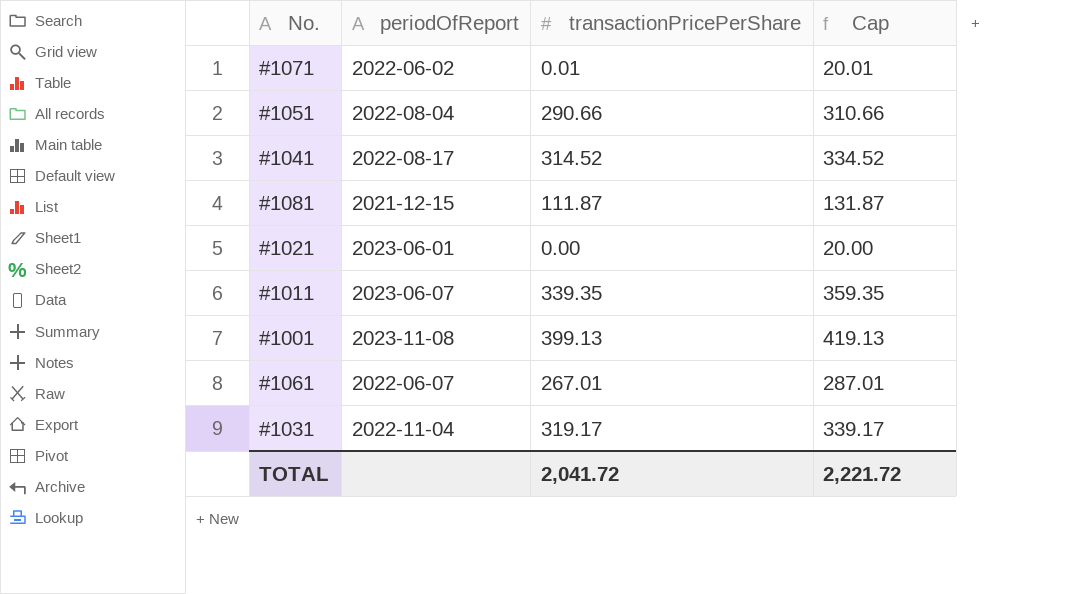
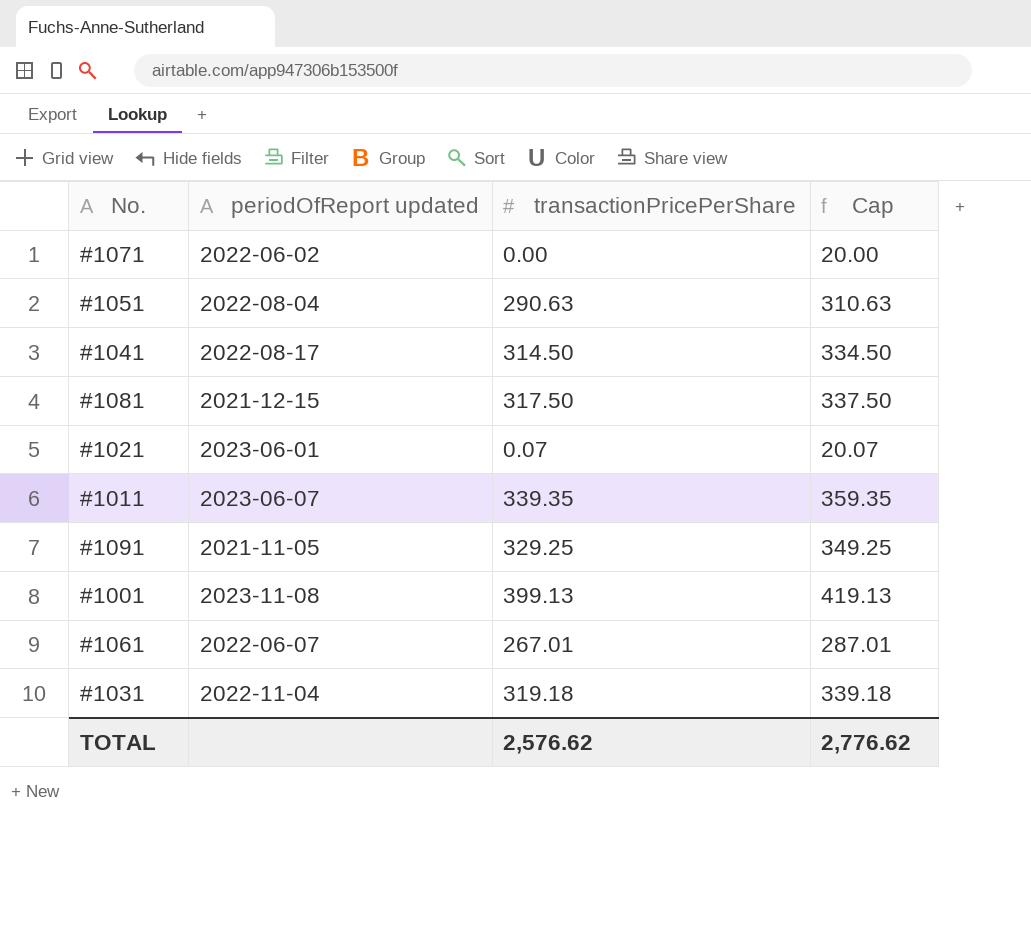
column name: periodOfReport -> periodOfReport updated
#1071 | transactionPricePerShare: 0.01 -> 0.00
#1071 | Cap: 20.01 -> 20.00
#1051 | transactionPricePerShare: 290.66 -> 290.63
#1051 | Cap: 310.66 -> 310.63
#1041 | transactionPricePerShare: 314.52 -> 314.50
#1041 | Cap: 334.52 -> 334.50
#1081 | transactionPricePerShare: 111.87 -> 317.50
#1081 | Cap: 131.87 -> 337.50
#1021 | transactionPricePerShare: 0.00 -> 0.07
#1021 | Cap: 20.00 -> 20.07
row #1091: none -> 2021-11-05 | 329.25 | 349.25
#1031 | transactionPricePerShare: 319.17 -> 319.18
#1031 | Cap: 339.17 -> 339.18
TOTAL | transactionPricePerShare: 2,041.72 -> 2,576.62
TOTAL | Cap: 2,221.72 -> 2,776.62

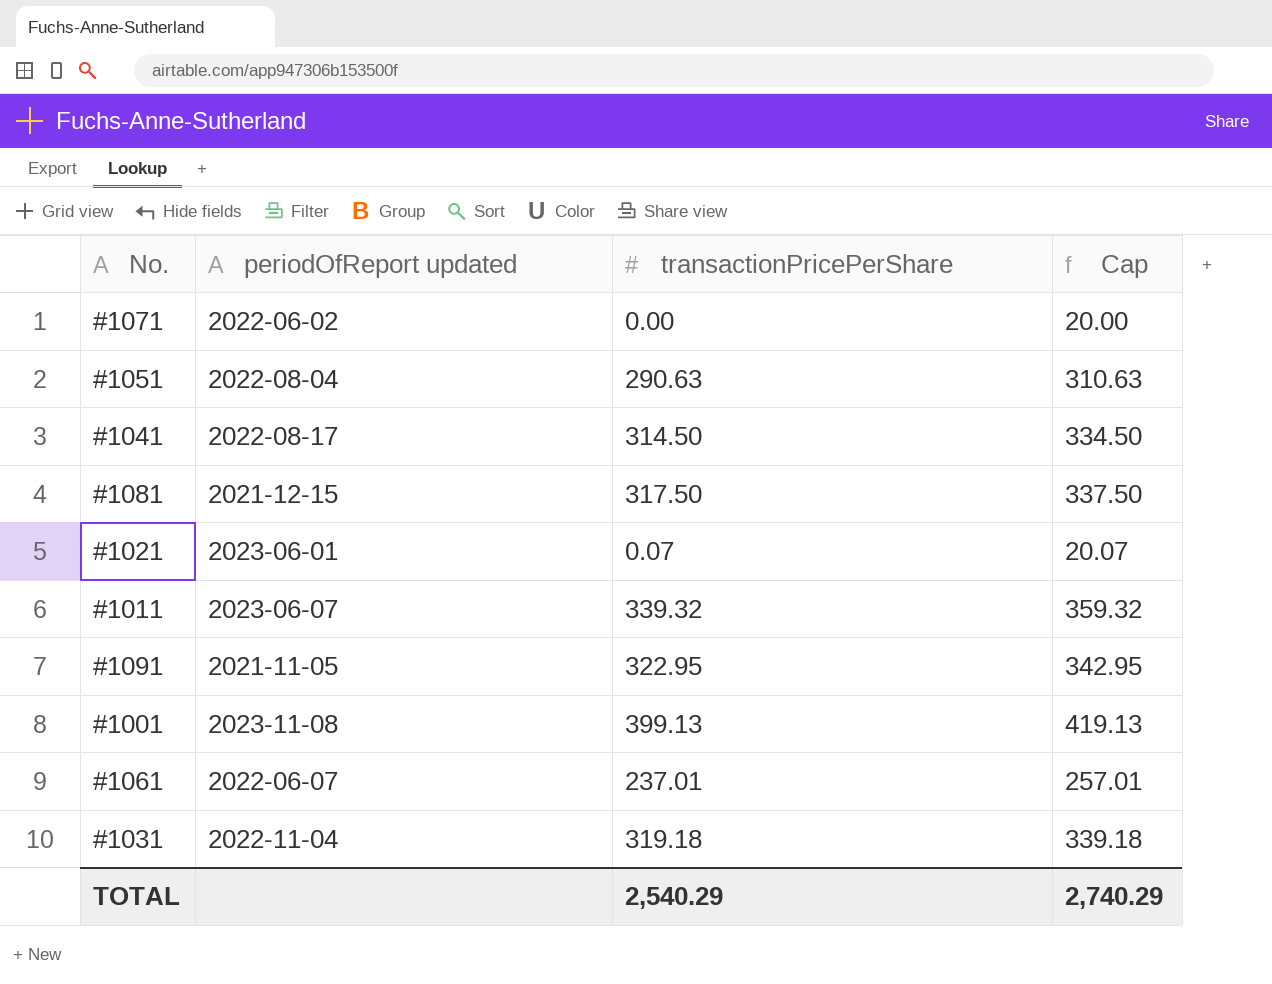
#1011 | transactionPricePerShare: 339.35 -> 339.32
#1011 | Cap: 359.35 -> 359.32
#1091 | transactionPricePerShare: 329.25 -> 322.95
#1091 | Cap: 349.25 -> 342.95
#1061 | transactionPricePerShare: 267.01 -> 237.01
#1061 | Cap: 287.01 -> 257.01
TOTAL | transactionPricePerShare: 2,576.62 -> 2,540.29
TOTAL | Cap: 2,776.62 -> 2,740.29

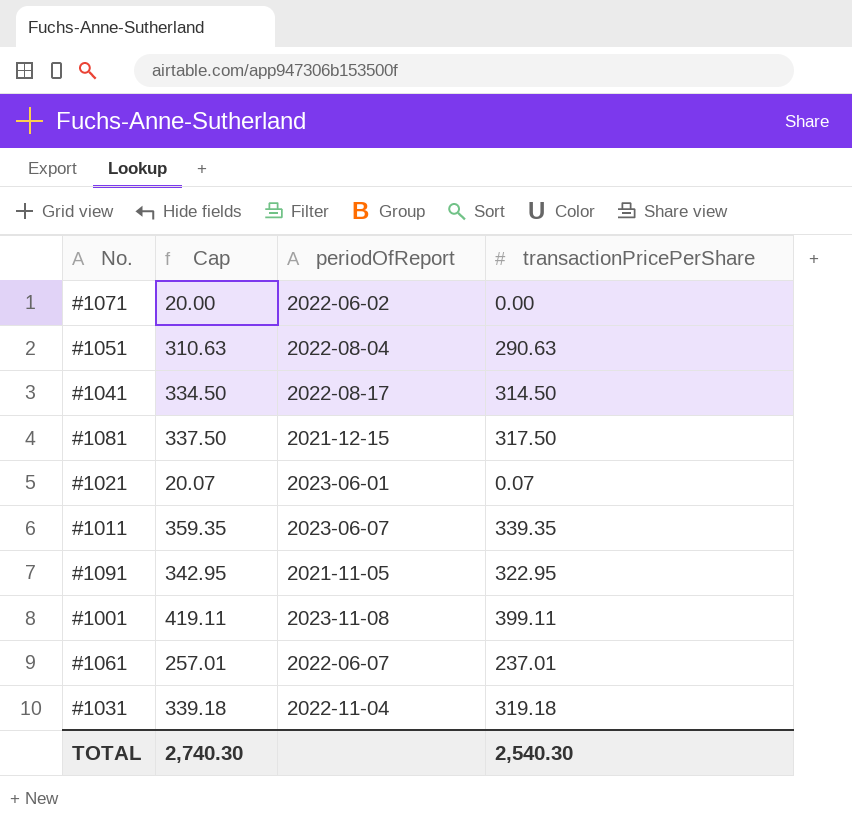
column Cap | position: 4 -> 2
column name: periodOfReport updated -> periodOfReport
#1011 | Cap: 359.32 -> 359.35
#1011 | transactionPricePerShare: 339.32 -> 339.35
#1001 | Cap: 419.13 -> 419.11
#1001 | transactionPricePerShare: 399.13 -> 399.11
TOTAL | Cap: 2,740.29 -> 2,740.30
TOTAL | transactionPricePerShare: 2,540.29 -> 2,540.30

